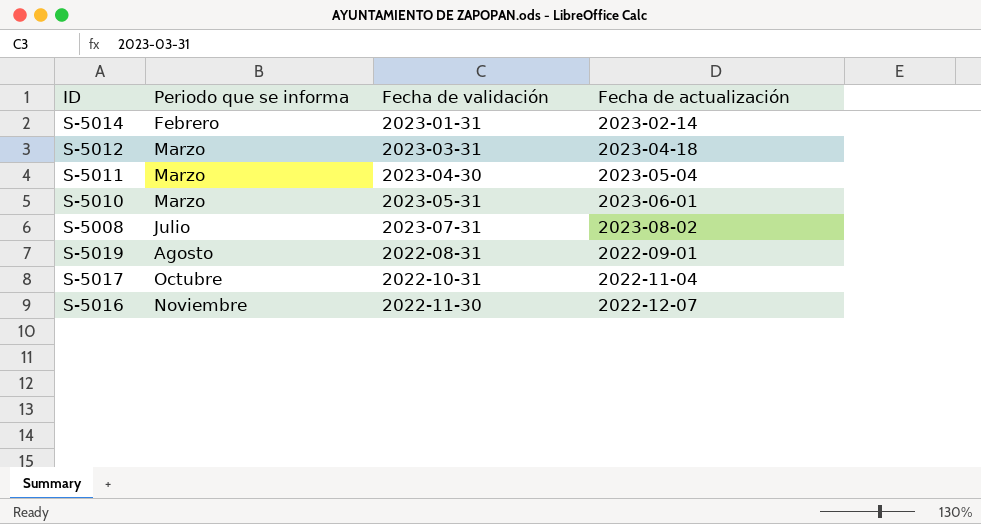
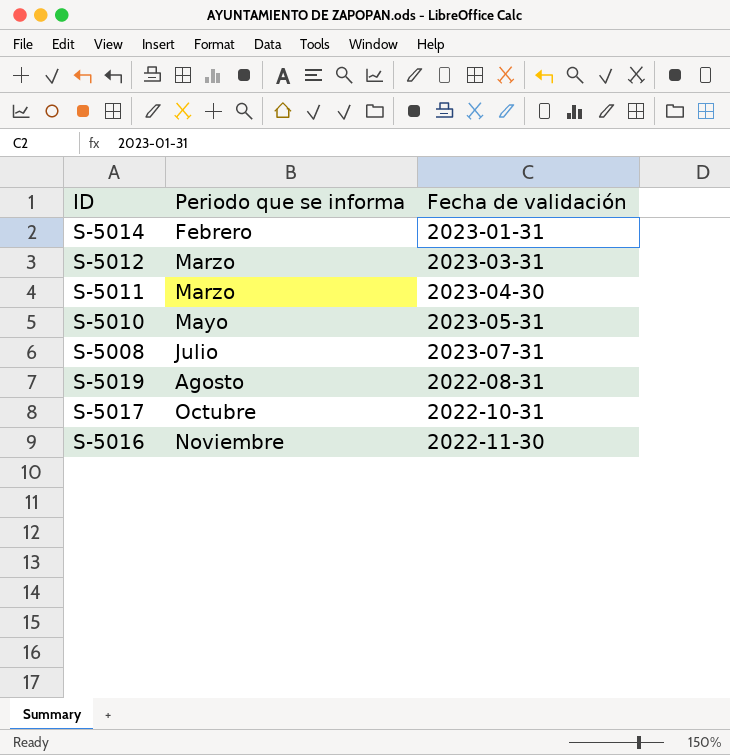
column Fecha de actualización | position: 4 -> none
S-5010 | Periodo que se informa: Marzo -> Mayo

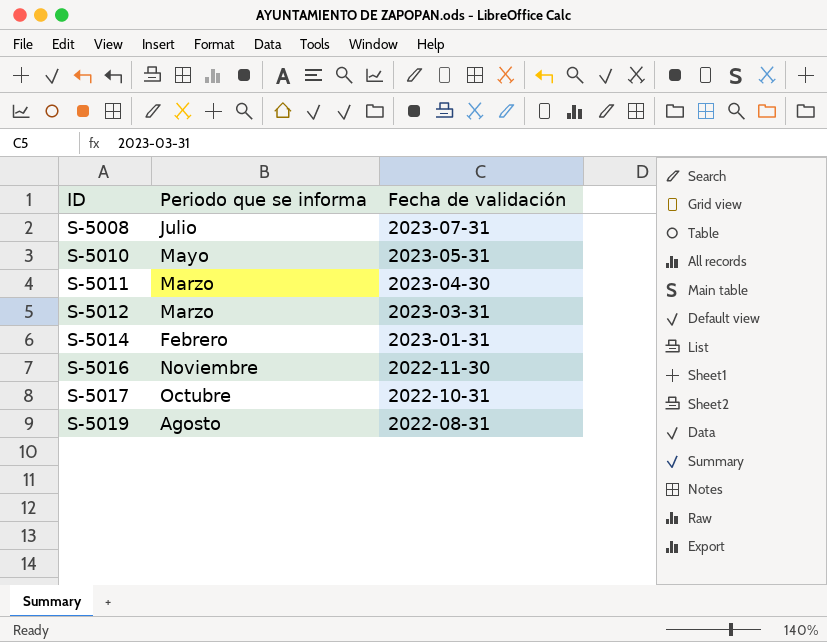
row order: Periodo que se informa ascending -> ID ascending

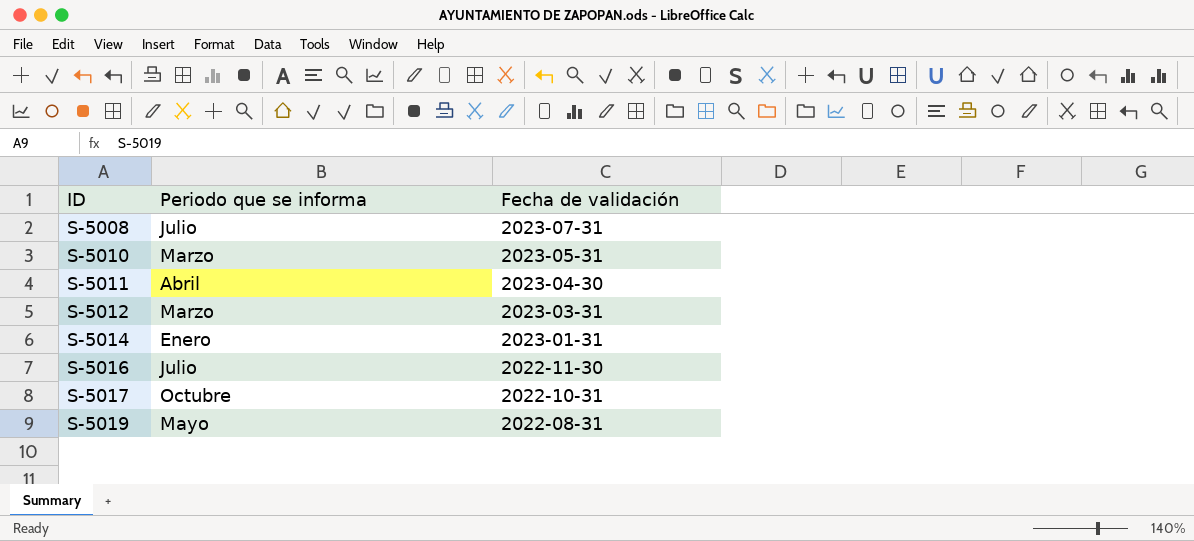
S-5010 | Periodo que se informa: Mayo -> Marzo
S-5011 | Periodo que se informa: Marzo -> Abril
S-5014 | Periodo que se informa: Febrero -> Enero
S-5016 | Periodo que se informa: Noviembre -> Julio
S-5019 | Periodo que se informa: Agosto -> Mayo

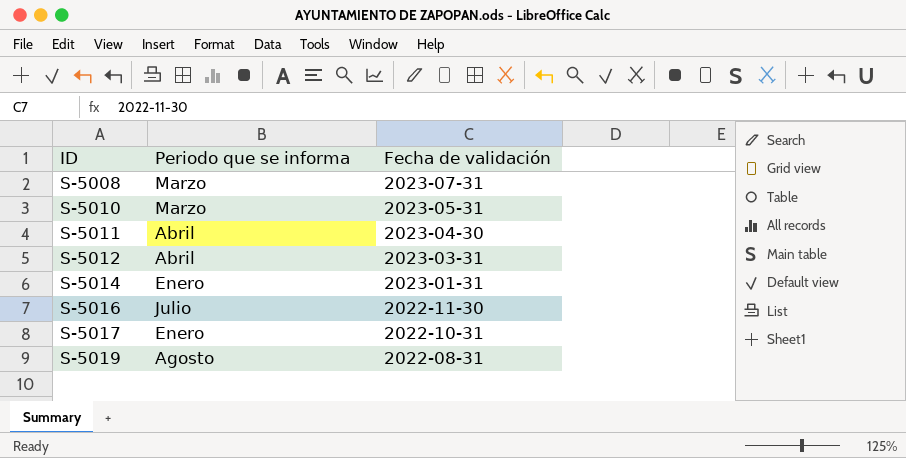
S-5008 | Periodo que se informa: Julio -> Marzo
S-5012 | Periodo que se informa: Marzo -> Abril
S-5017 | Periodo que se informa: Octubre -> Enero
S-5019 | Periodo que se informa: Mayo -> Agosto

